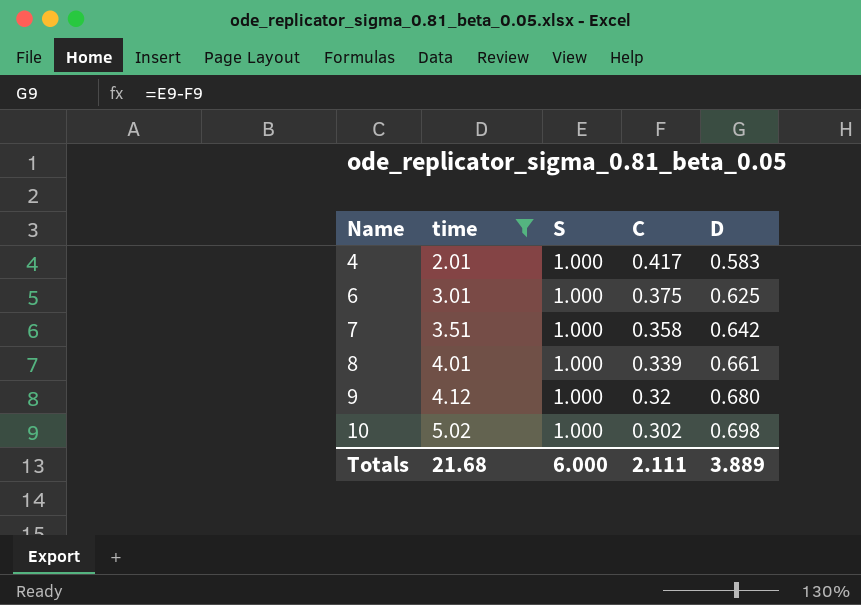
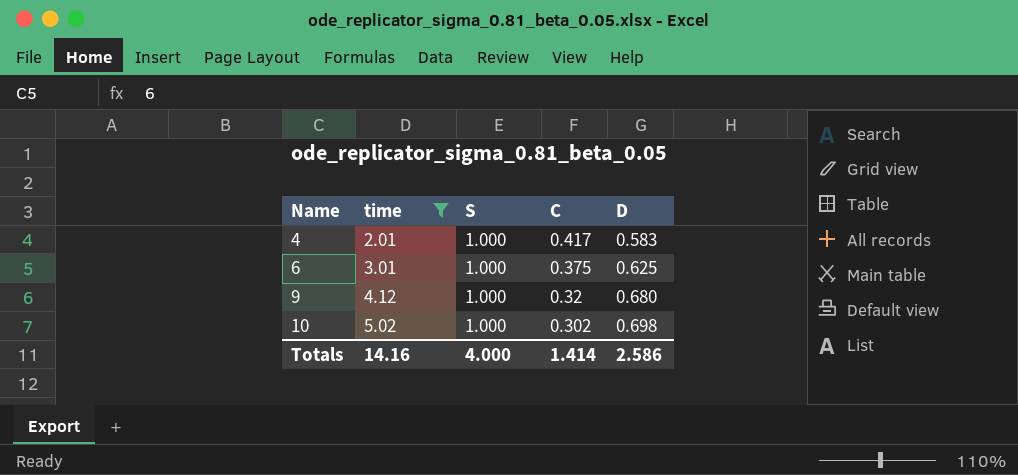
row 7: 3.51 | 1.000 | 0.358 | 0.642 -> none
row 8: 4.01 | 1.000 | 0.339 | 0.661 -> none
Totals | time: 21.68 -> 14.16
Totals | S: 6.000 -> 4.000
Totals | C: 2.111 -> 1.414
Totals | D: 3.889 -> 2.586

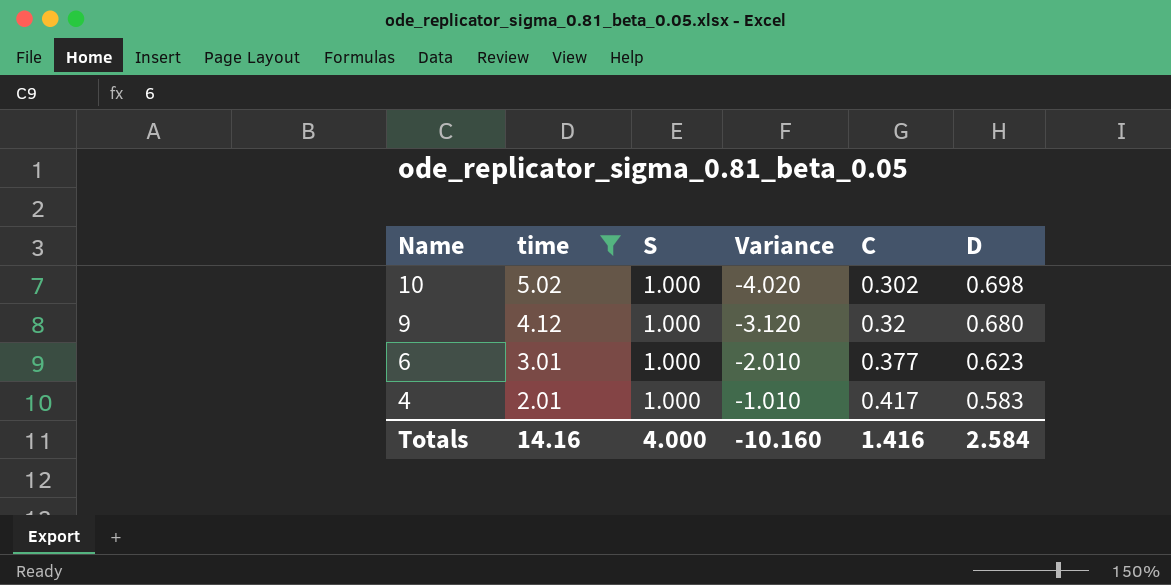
row order: Name ascending -> Name descending
column Variance | formula: none -> [S] - [time]
6 | C: 0.375 -> 0.377
6 | D: 0.625 -> 0.623
Totals | C: 1.414 -> 1.416
Totals | D: 2.586 -> 2.584

